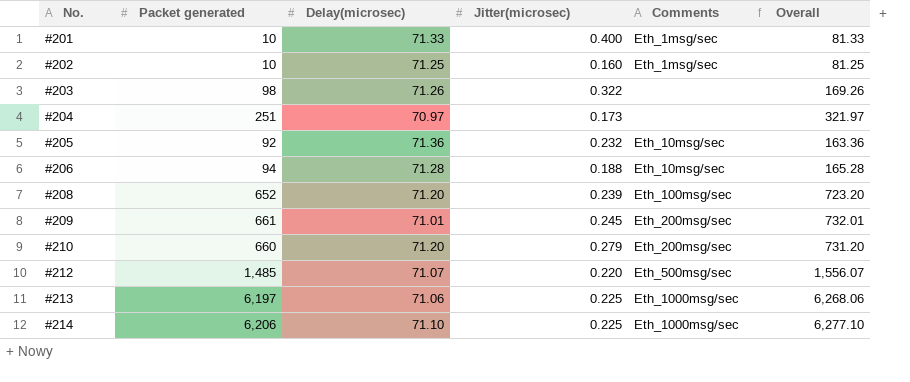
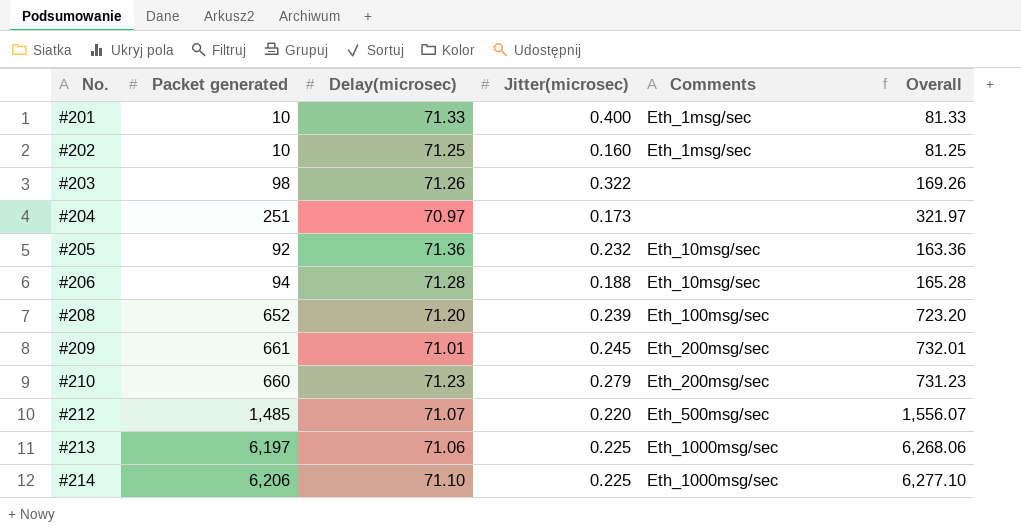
#210 | Delay(microsec): 71.20 -> 71.23
#210 | Overall: 731.20 -> 731.23

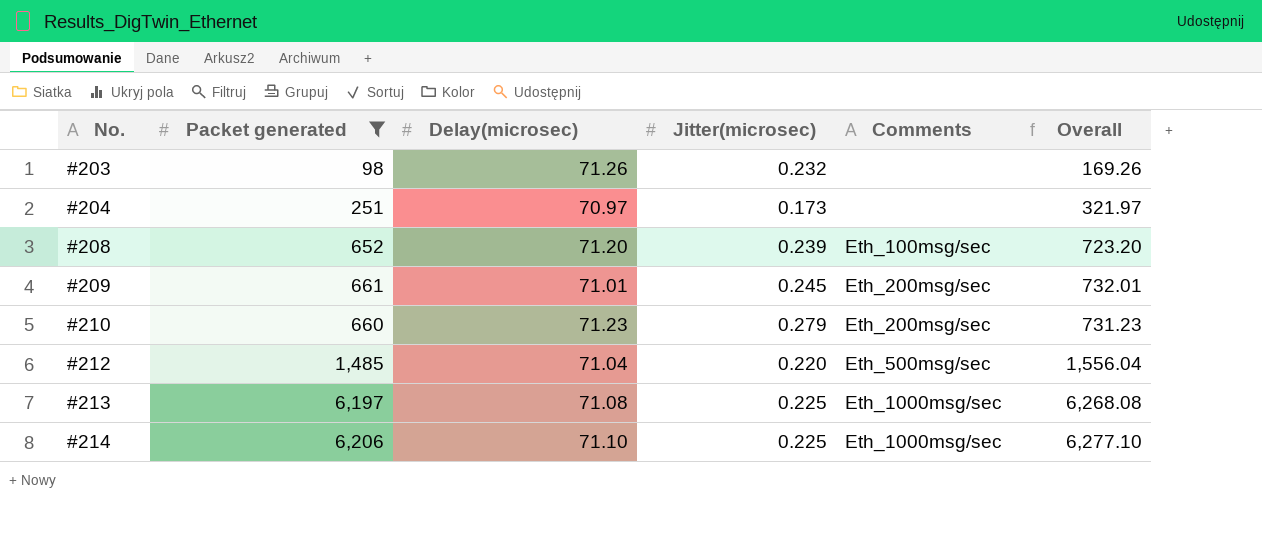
filter: none -> Packet generated >= 98
#203 | Jitter(microsec): 0.322 -> 0.232
#212 | Delay(microsec): 71.07 -> 71.04
#212 | Overall: 1,556.07 -> 1,556.04
#213 | Delay(microsec): 71.06 -> 71.08
#213 | Overall: 6,268.06 -> 6,268.08

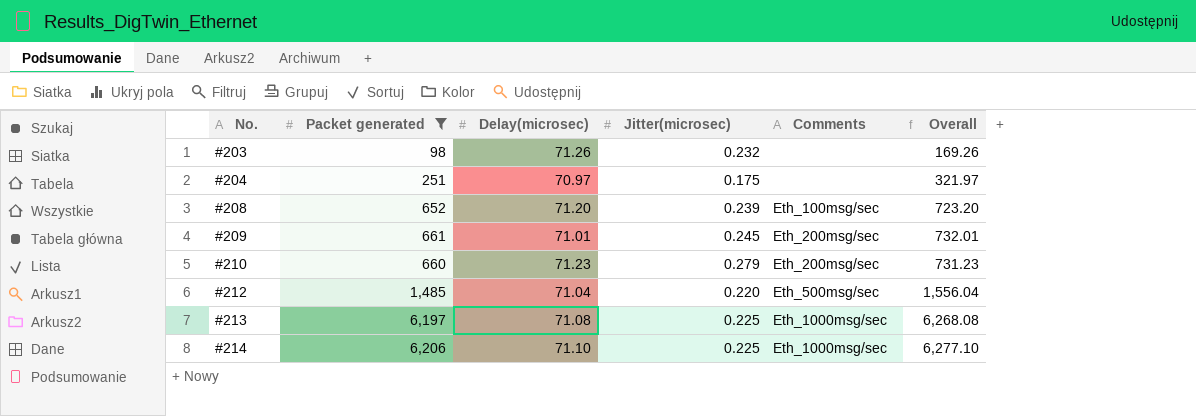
#204 | Jitter(microsec): 0.173 -> 0.175

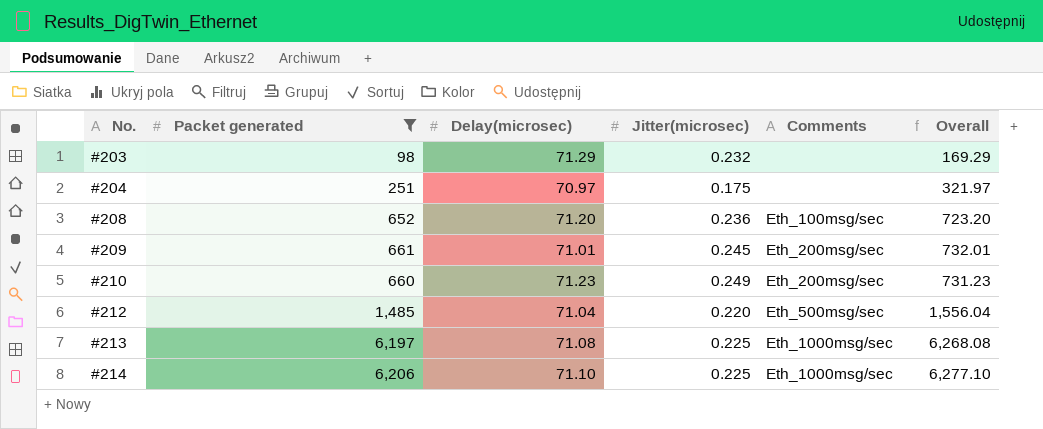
#203 | Delay(microsec): 71.26 -> 71.29
#203 | Overall: 169.26 -> 169.29
#208 | Jitter(microsec): 0.239 -> 0.236
#210 | Jitter(microsec): 0.279 -> 0.249

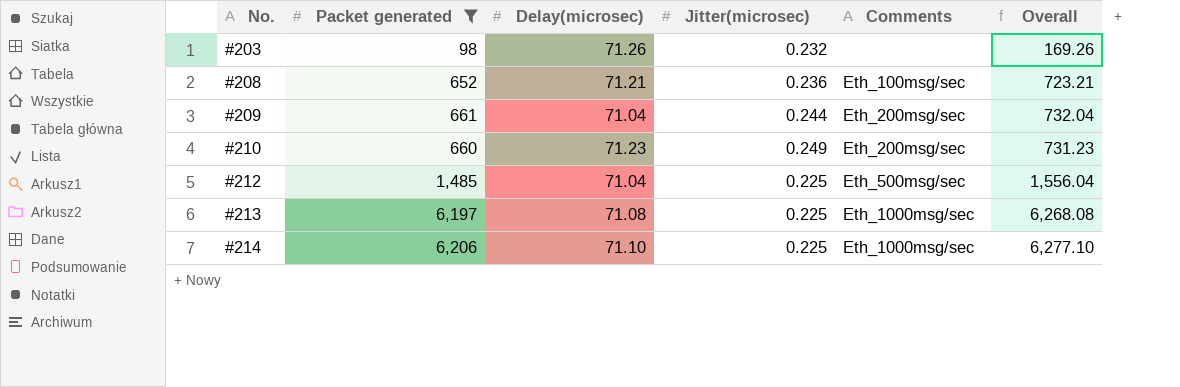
row #204: 251 | 70.97 | 0.175 | none | 321.97 -> none
#203 | Delay(microsec): 71.29 -> 71.26
#203 | Overall: 169.29 -> 169.26
#208 | Delay(microsec): 71.20 -> 71.21
#208 | Overall: 723.20 -> 723.21
#209 | Delay(microsec): 71.01 -> 71.04
#209 | Jitter(microsec): 0.245 -> 0.244
#209 | Overall: 732.01 -> 732.04
#212 | Jitter(microsec): 0.220 -> 0.225

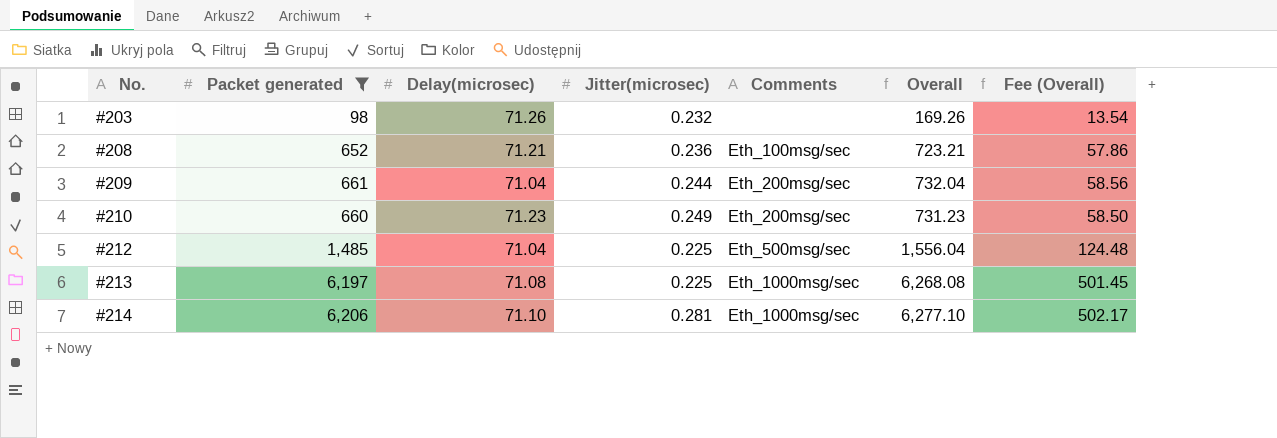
column Fee (Overall) | formula: none -> [Overall] * 0.08
#214 | Jitter(microsec): 0.225 -> 0.281

